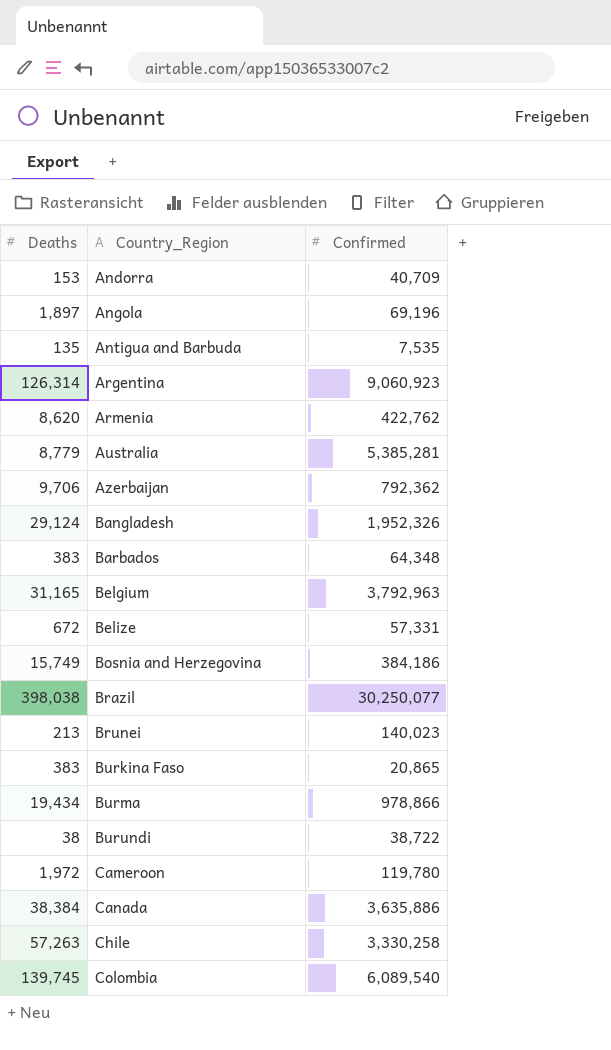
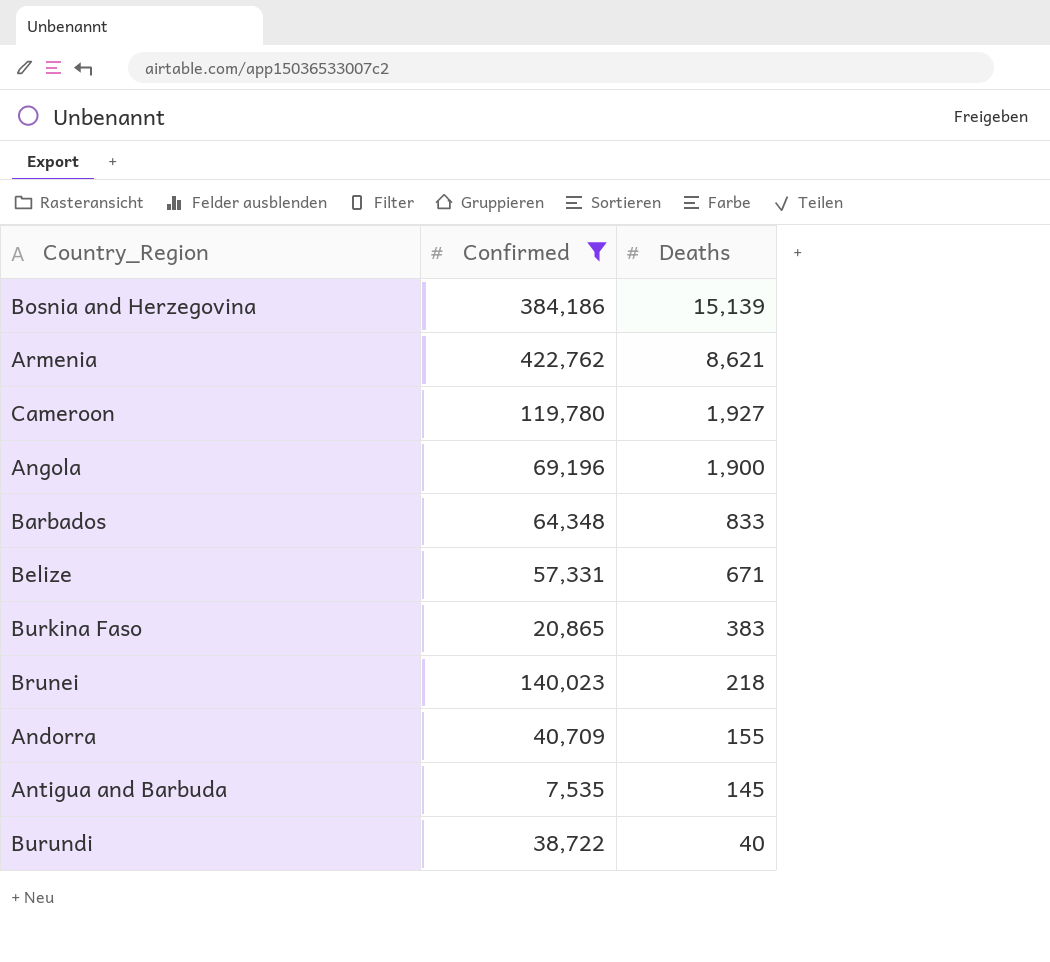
filter: none -> Confirmed <= 422,762
row order: Country_Region ascending -> Deaths descending
column Deaths | position: 1 -> 3
Bosnia and Herzegovina | Deaths: 15,749 -> 15,139
Armenia | Deaths: 8,620 -> 8,621
Cameroon | Deaths: 1,972 -> 1,927
Angola | Deaths: 1,897 -> 1,900
Barbados | Deaths: 383 -> 833
Belize | Deaths: 672 -> 671
Brunei | Deaths: 213 -> 218
Andorra | Deaths: 153 -> 155
Antigua and Barbuda | Deaths: 135 -> 145
Burundi | Deaths: 38 -> 40

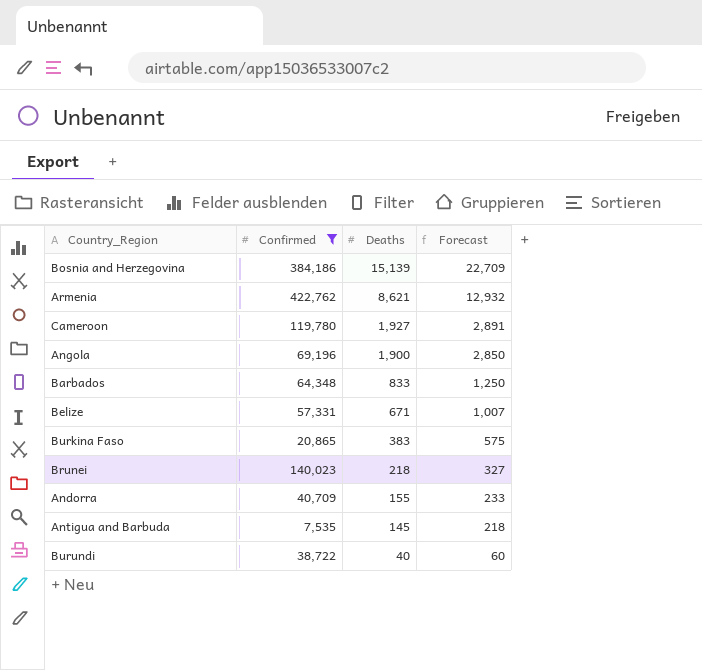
column Forecast | formula: none -> [Deaths] * 1.5

